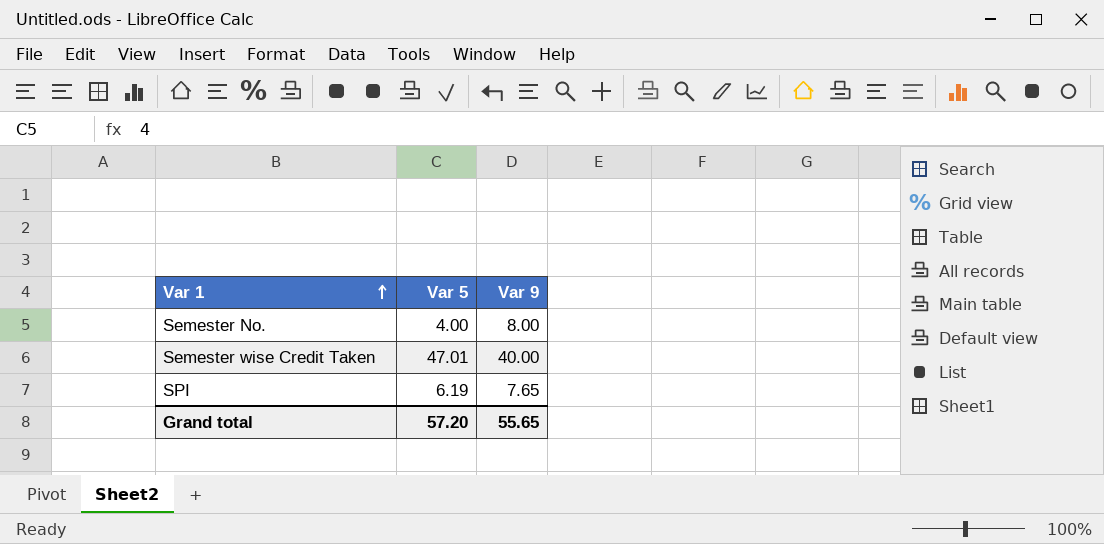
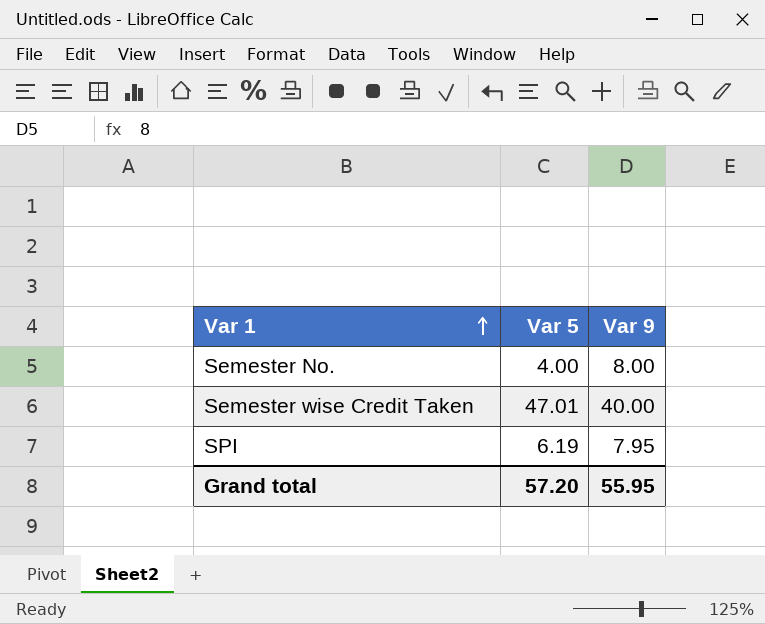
SPI | Var 9: 7.65 -> 7.95
Grand total | Var 9: 55.65 -> 55.95

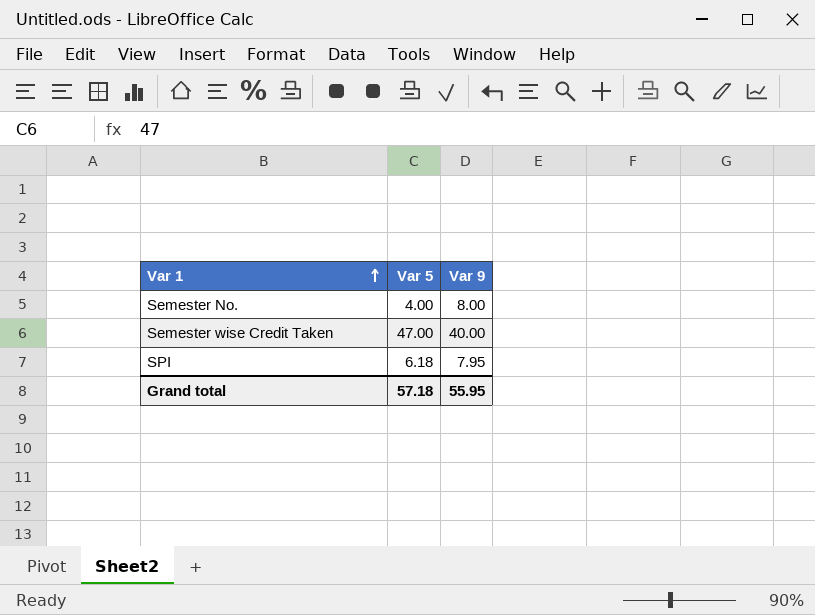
Semester wise Credit Taken | Var 5: 47.01 -> 47.00
SPI | Var 5: 6.19 -> 6.18
Grand total | Var 5: 57.20 -> 57.18

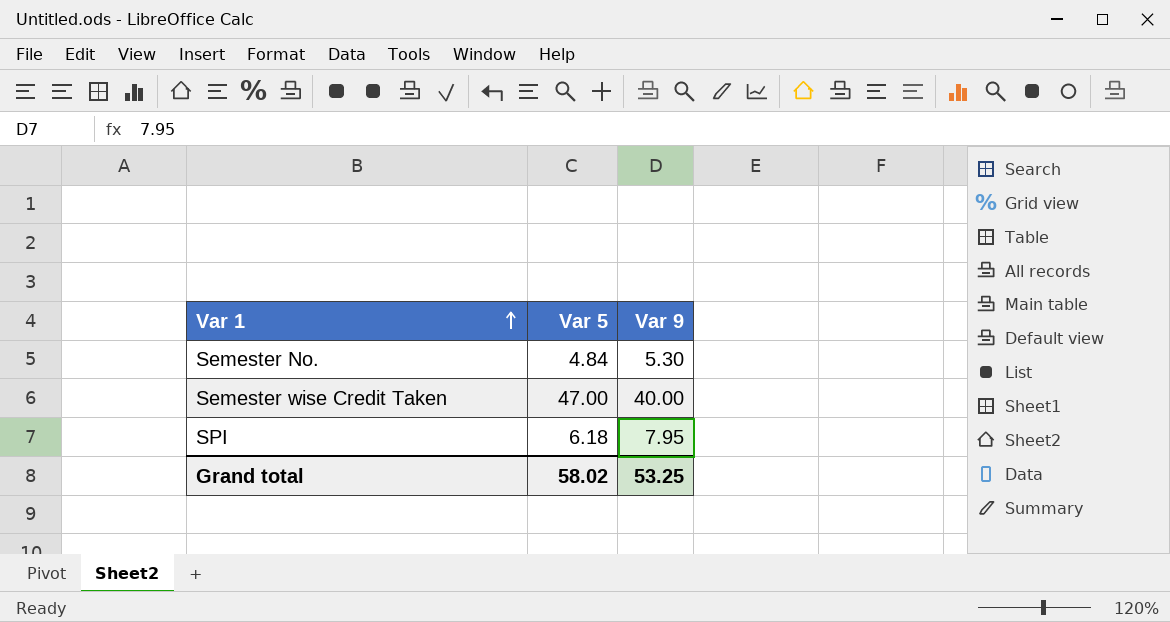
Semester No. | Var 5: 4.00 -> 4.84
Semester No. | Var 9: 8.00 -> 5.30
Grand total | Var 5: 57.18 -> 58.02
Grand total | Var 9: 55.95 -> 53.25

